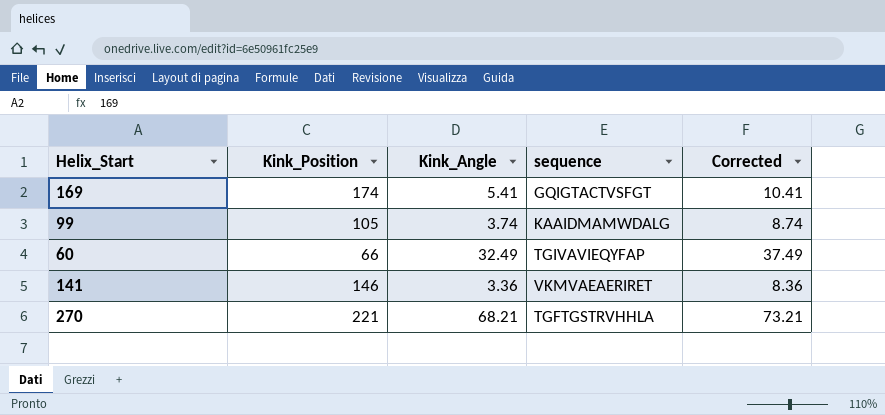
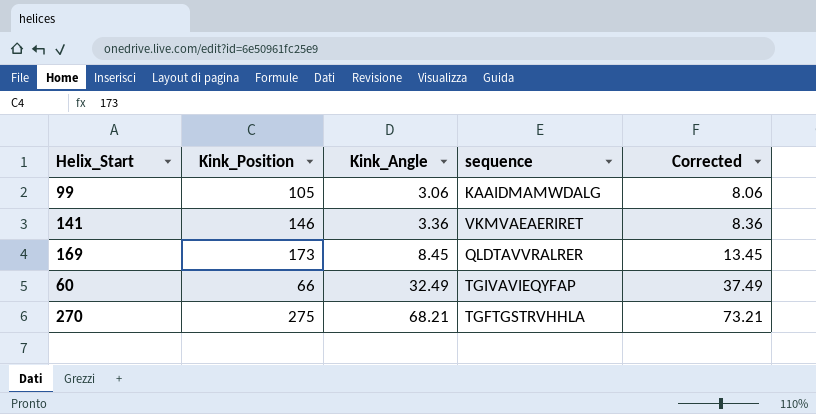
row order: none -> Kink_Angle ascending
99 | Kink_Angle: 3.74 -> 3.06
99 | Corrected: 8.74 -> 8.06
169 | Kink_Position: 174 -> 173
169 | Kink_Angle: 5.41 -> 8.45
169 | sequence: GQIGTACTVSFGT -> QLDTAVVRALRER
169 | Corrected: 10.41 -> 13.45
270 | Kink_Position: 221 -> 275

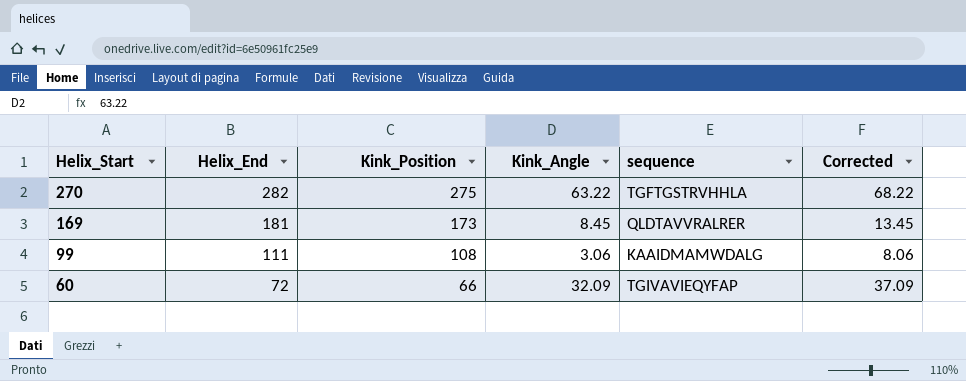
row order: Kink_Angle ascending -> Helix_Start descending
column Helix_End | position: none -> 2
row 141: 146 | 3.36 | VKMVAEAERIRET | 8.36 -> none
270 | Kink_Angle: 68.21 -> 63.22
270 | Corrected: 73.21 -> 68.22
99 | Kink_Position: 105 -> 108
60 | Kink_Angle: 32.49 -> 32.09
60 | Corrected: 37.49 -> 37.09

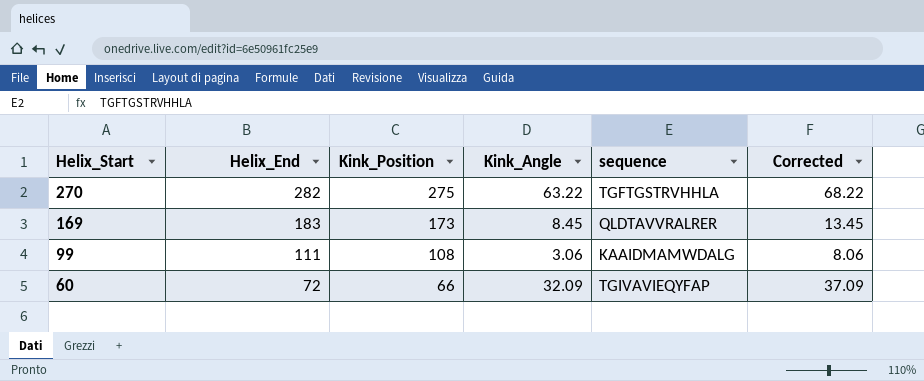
169 | Helix_End: 181 -> 183

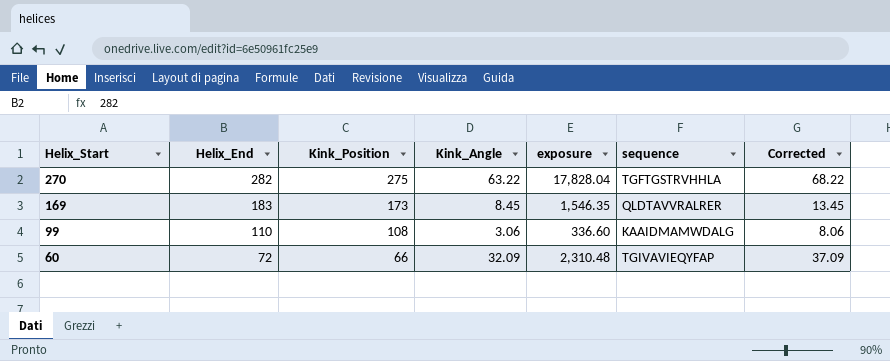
column exposure | formula: none -> [Helix_End] * [Kink_Angle]
99 | Helix_End: 111 -> 110

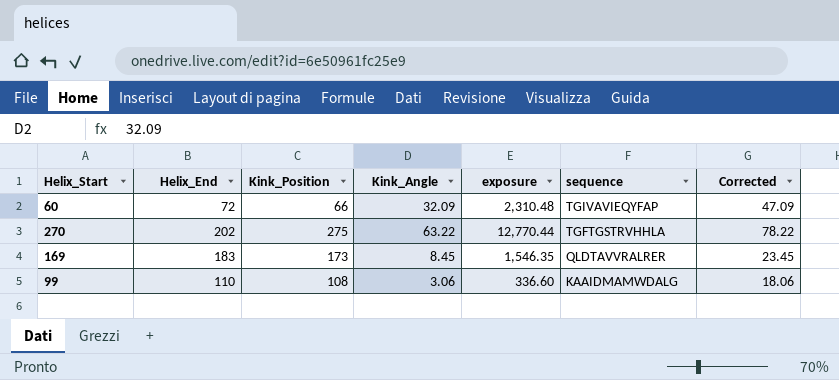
row order: Helix_Start descending -> sequence descending
column Corrected | formula: [Kink_Angle] + 5 -> [Kink_Angle] + 15
270 | Helix_End: 282 -> 202
270 | exposure: 17,828.04 -> 12,770.44

